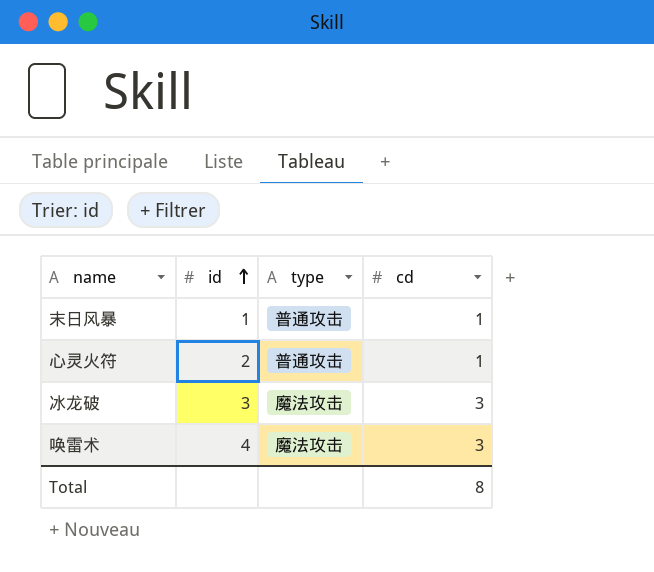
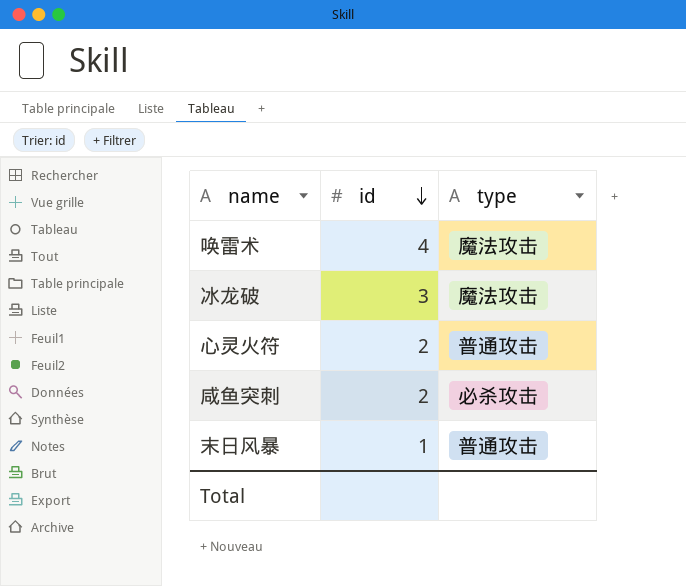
row order: id ascending -> id descending
column cd | position: 4 -> none
row 咸鱼突刺: none -> 2 | 必杀攻击

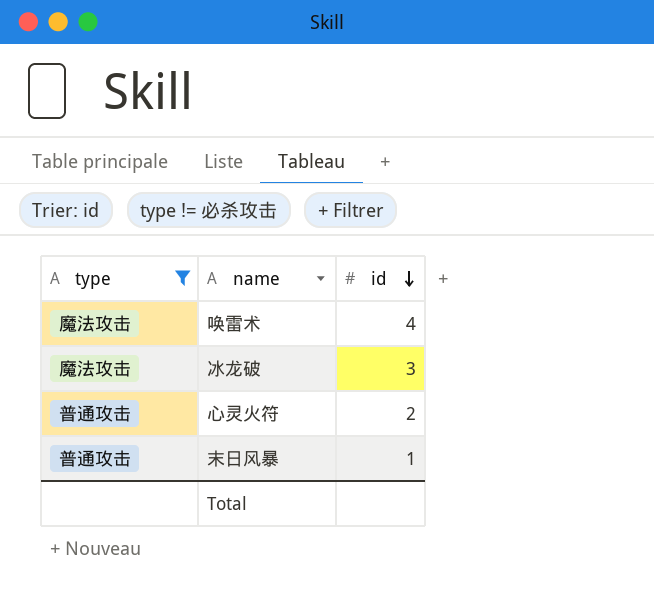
filter: none -> type != 必杀攻击
column type | position: 3 -> 1

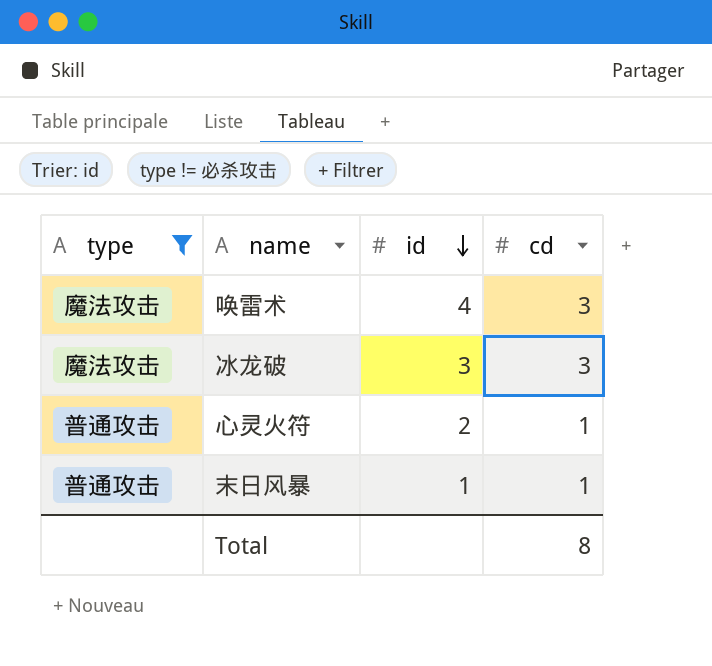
column cd | position: none -> 4

